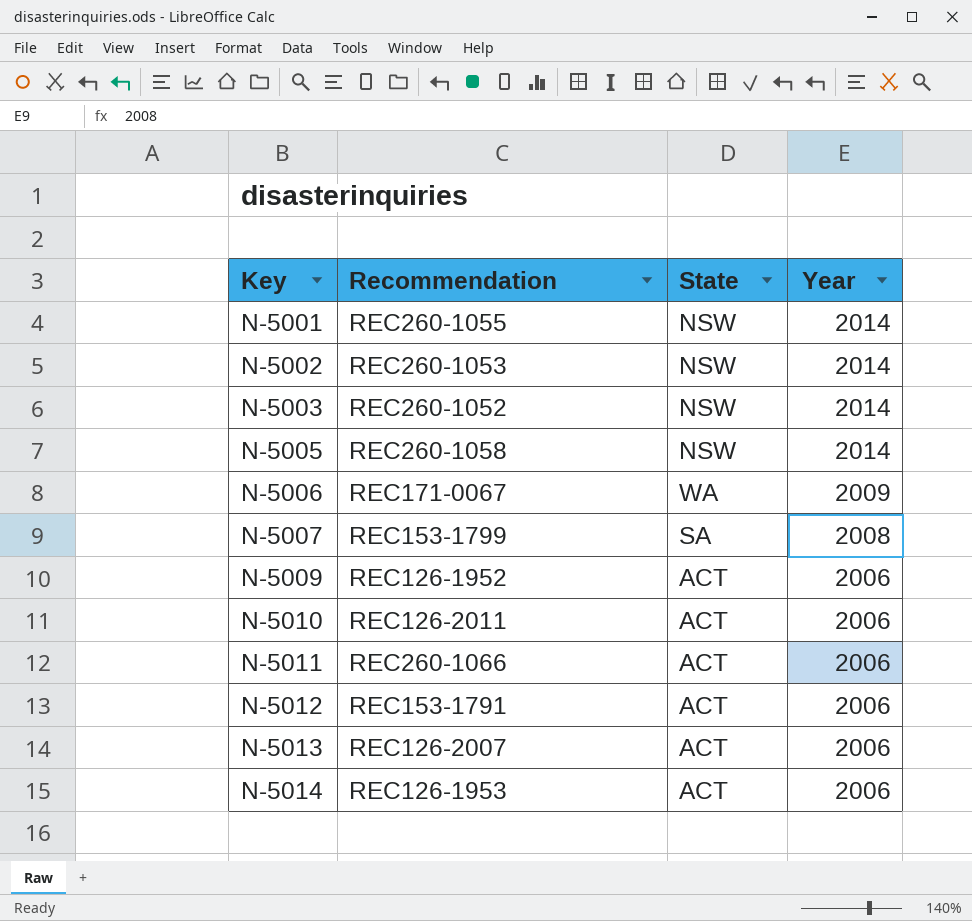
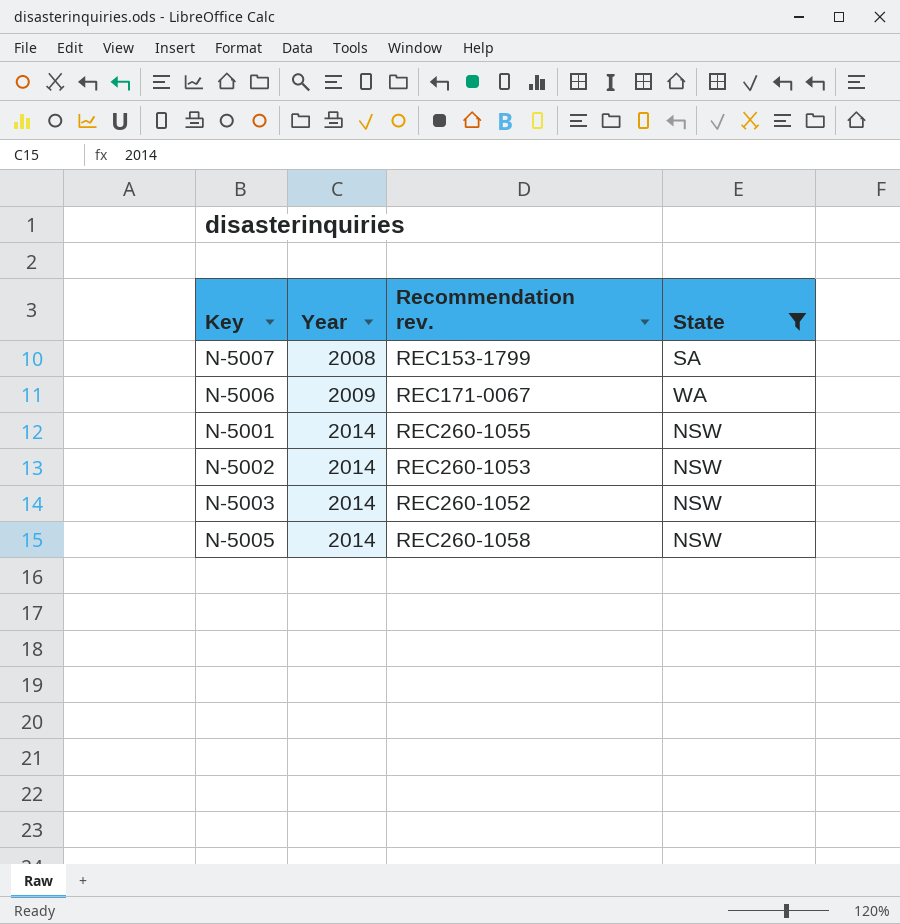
filter: none -> State != ACT
row order: Key ascending -> Year ascending
column Year | position: 4 -> 2
column name: Recommendation -> Recommendation rev.

